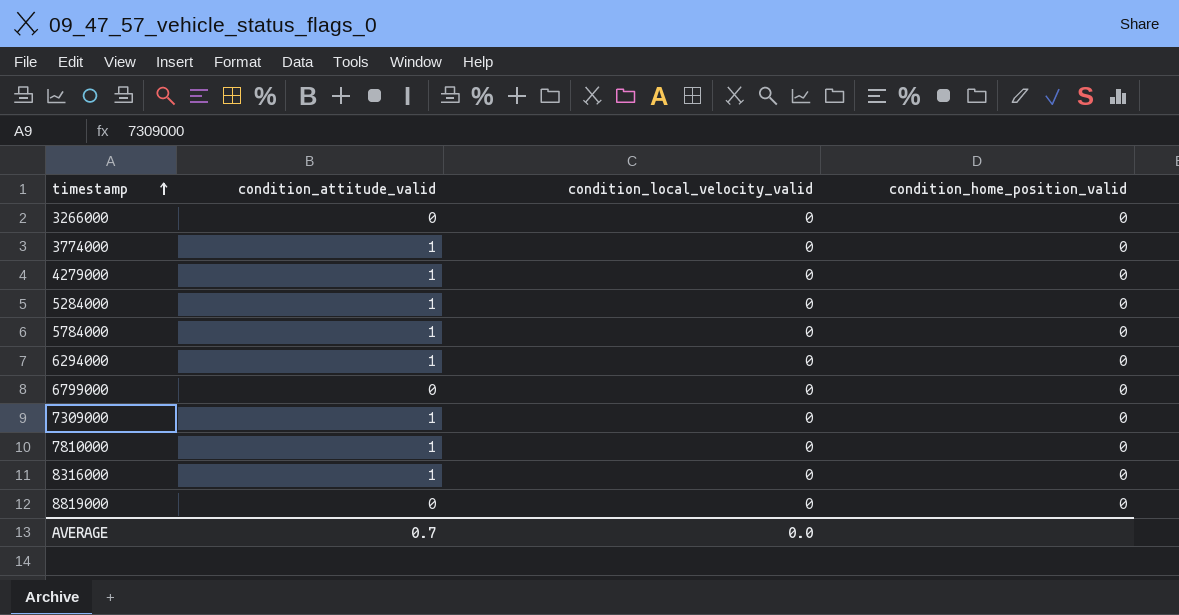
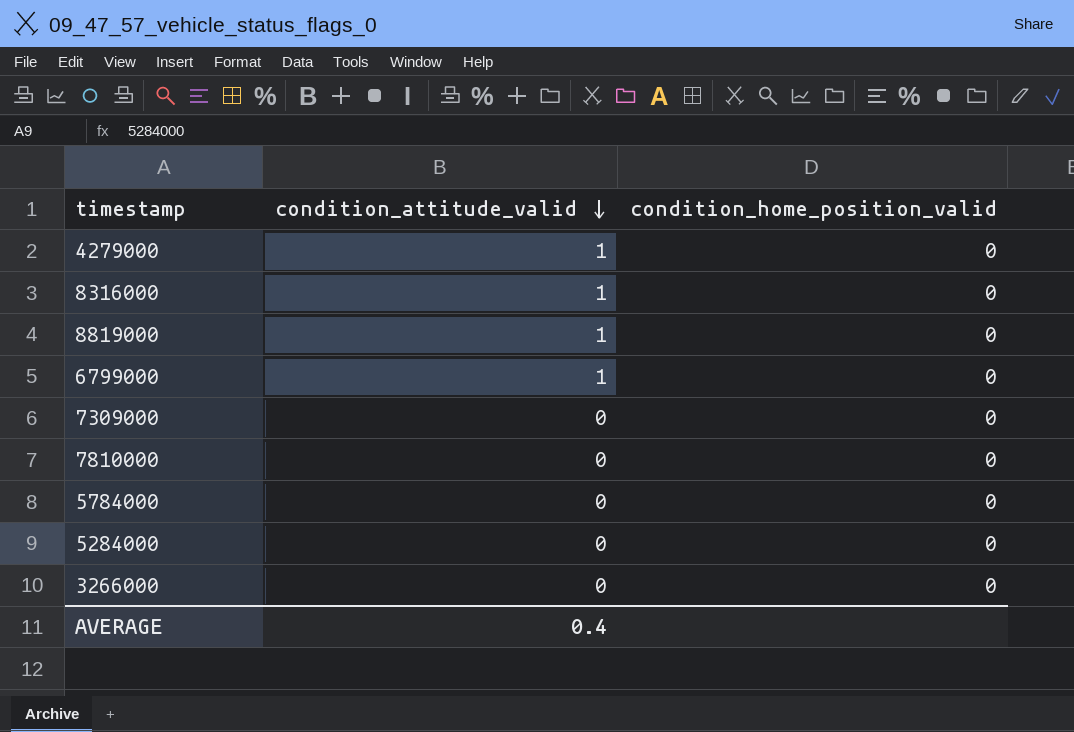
row order: timestamp ascending -> condition_attitude_valid descending
column condition_local_velocity_valid | position: 3 -> none
row 3774000: 1 | 0 | 0 -> none
row 6294000: 1 | 0 | 0 -> none
8819000 | condition_attitude_valid: 0 -> 1
6799000 | condition_attitude_valid: 0 -> 1
7309000 | condition_attitude_valid: 1 -> 0
7810000 | condition_attitude_valid: 1 -> 0
5784000 | condition_attitude_valid: 1 -> 0
5284000 | condition_attitude_valid: 1 -> 0
AVERAGE | condition_attitude_valid: 0.7 -> 0.4

